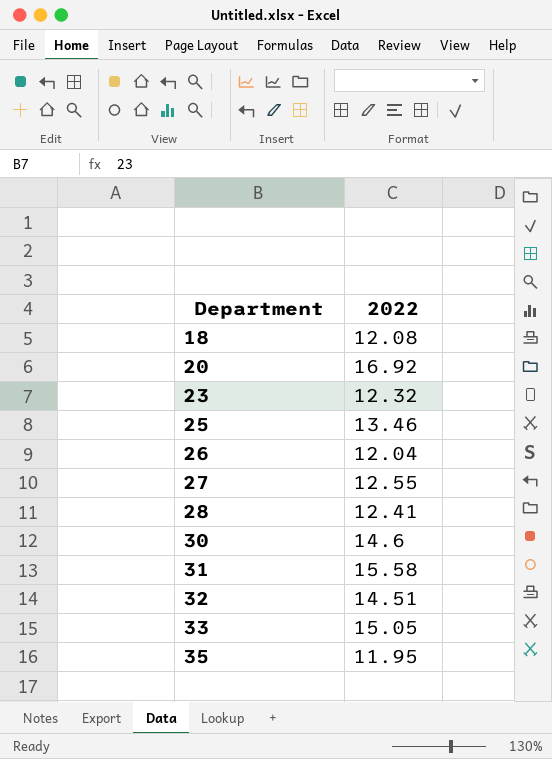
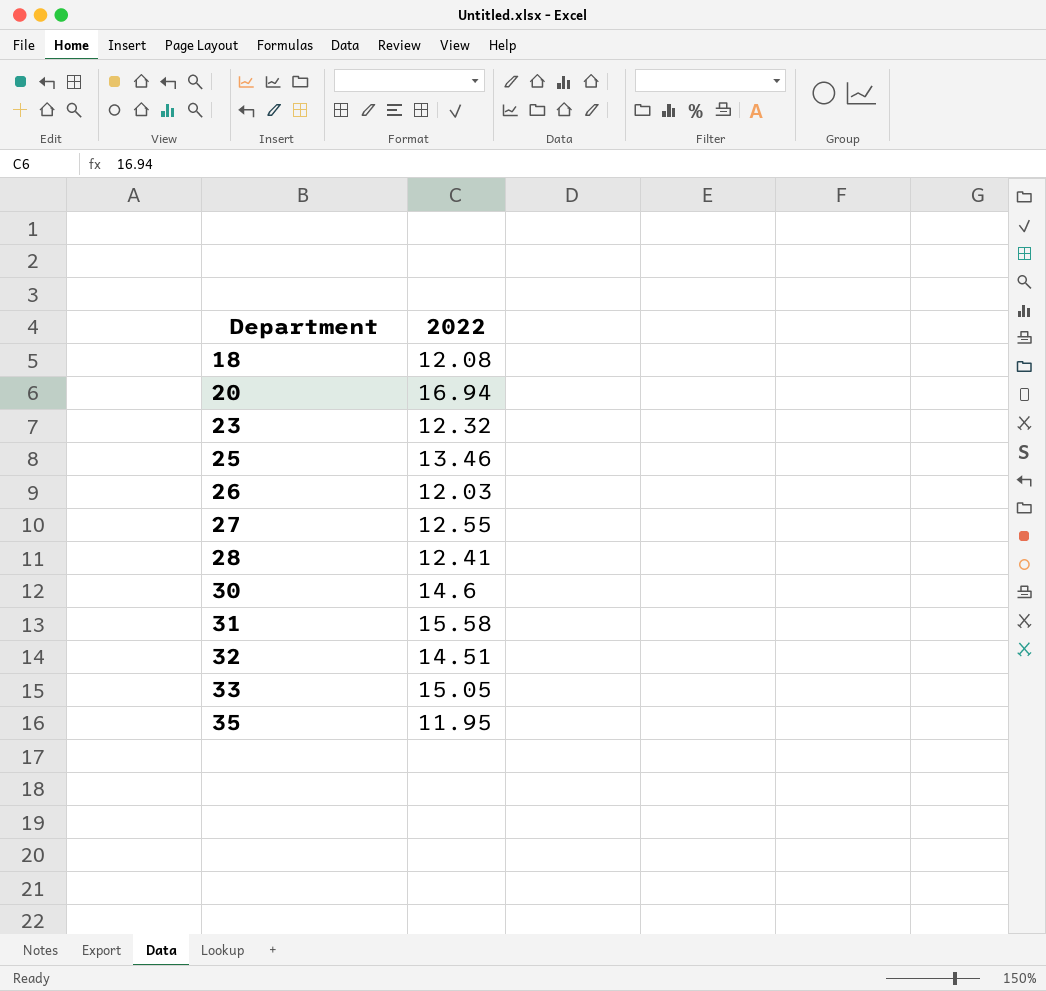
20 | 2022: 16.92 -> 16.94
26 | 2022: 12.04 -> 12.03

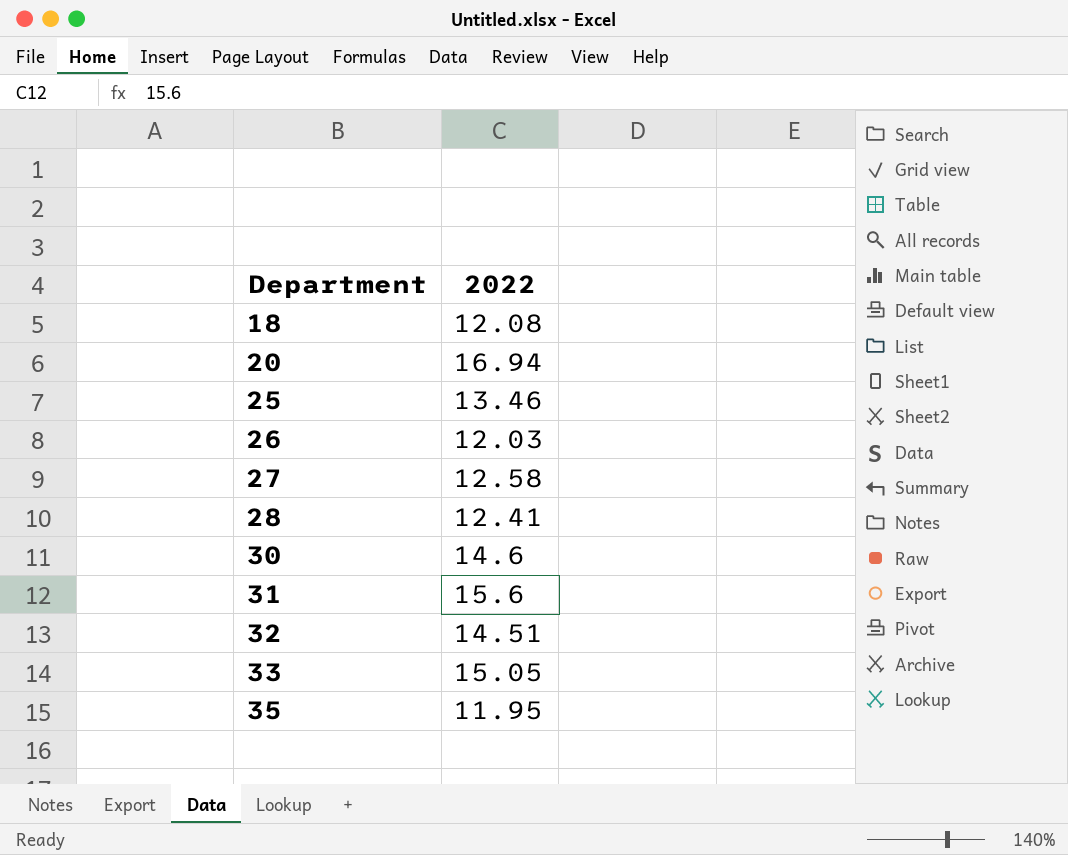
row 23: 12.32 -> none
27 | 2022: 12.55 -> 12.58
31 | 2022: 15.58 -> 15.6

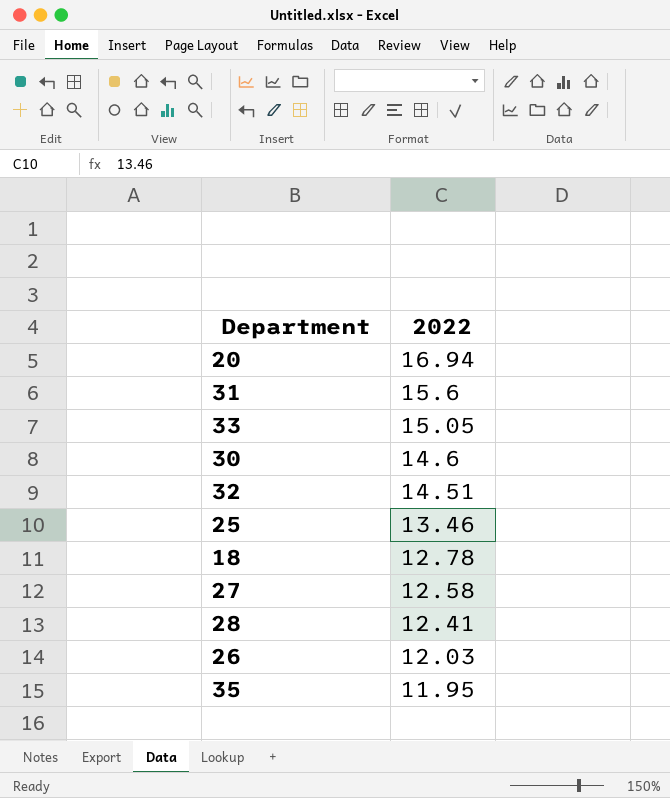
row order: Department ascending -> 2022 descending
18 | 2022: 12.08 -> 12.78

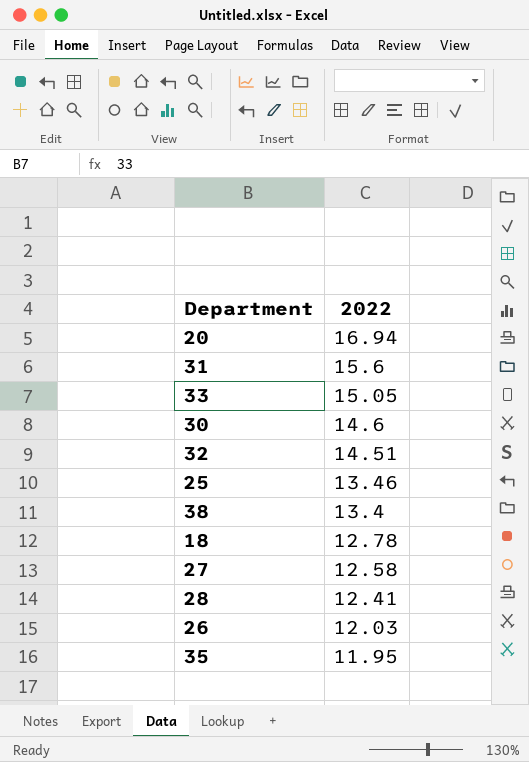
row 38: none -> 13.4

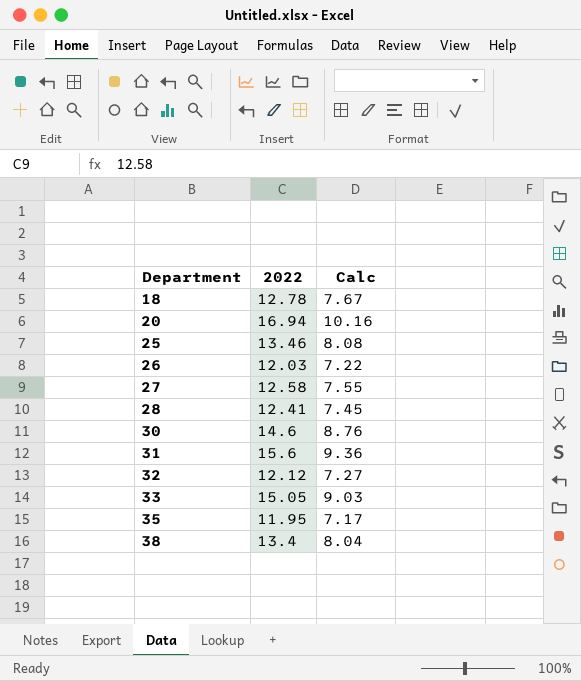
row order: 2022 descending -> Department ascending
column Calc | formula: none -> [2022] * 0.6
32 | 2022: 14.51 -> 12.12

